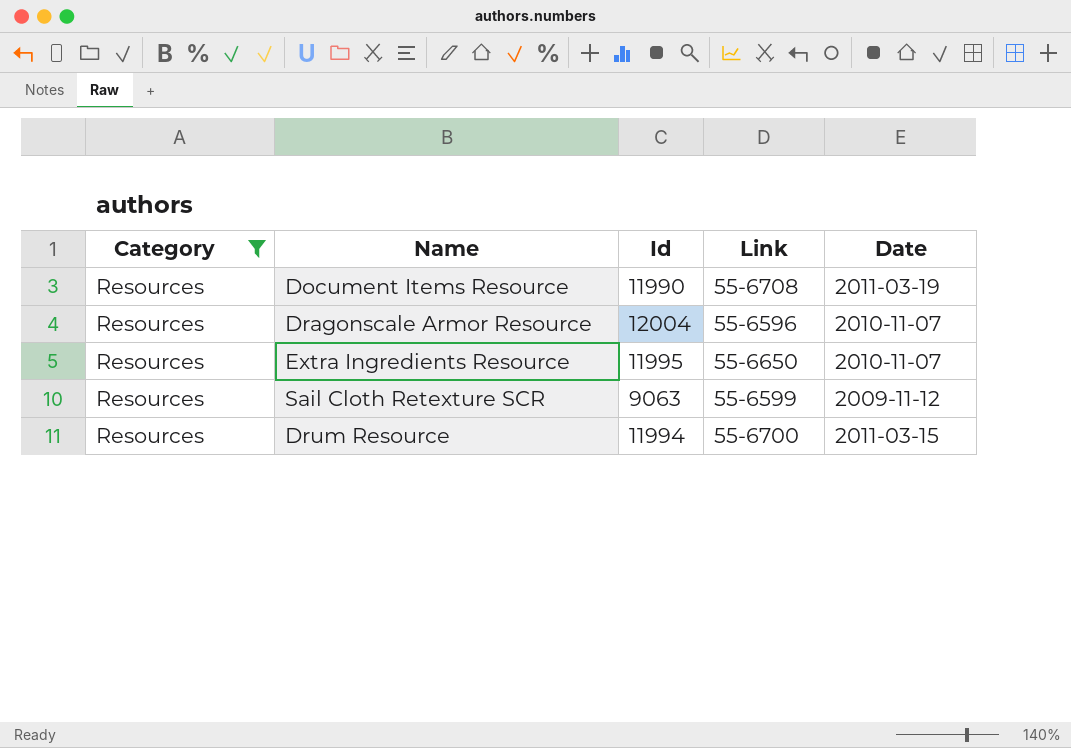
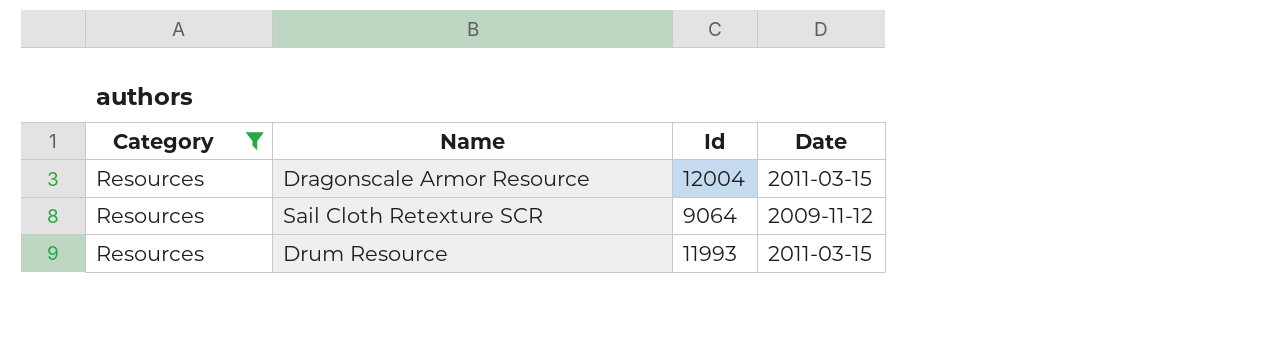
column Link | position: 4 -> none
row Document Items Resource: Resources | 11990 | 55-6708 | 2011-03-19 -> none
row Extra Ingredients Resource: Resources | 11995 | 55-6650 | 2010-11-07 -> none
Dragonscale Armor Resource | Date: 2010-11-07 -> 2011-03-15
Sail Cloth Retexture SCR | Id: 9063 -> 9064
Drum Resource | Id: 11994 -> 11993

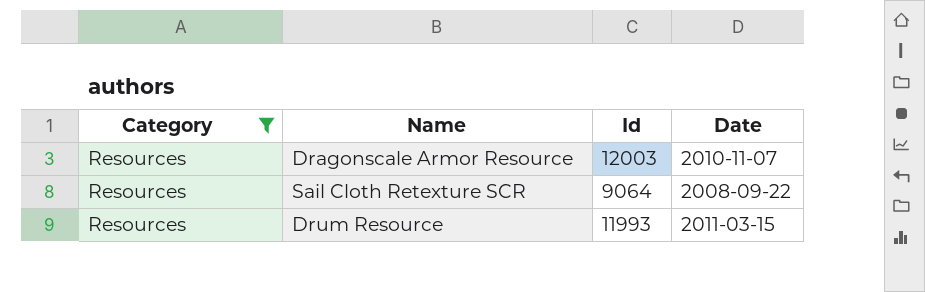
Dragonscale Armor Resource | Id: 12004 -> 12003
Dragonscale Armor Resource | Date: 2011-03-15 -> 2010-11-07
Sail Cloth Retexture SCR | Date: 2009-11-12 -> 2008-09-22

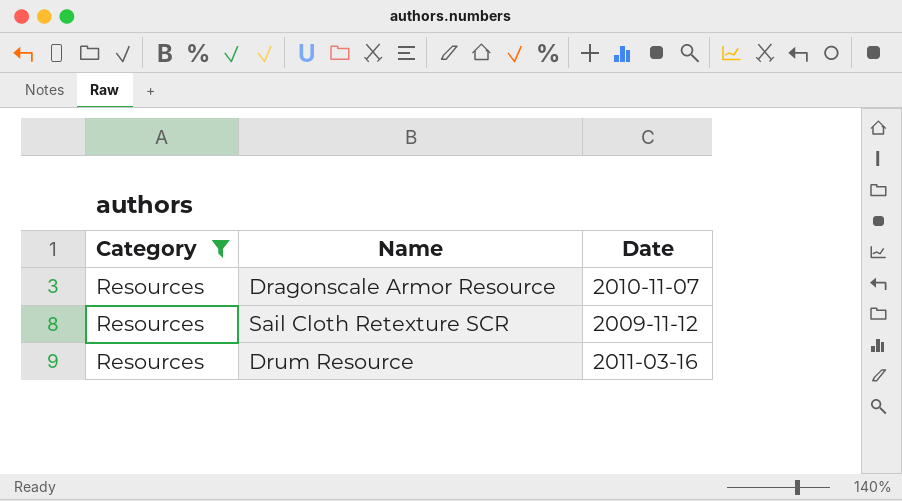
column Id | position: 3 -> none
Sail Cloth Retexture SCR | Date: 2008-09-22 -> 2009-11-12
Drum Resource | Date: 2011-03-15 -> 2011-03-16

